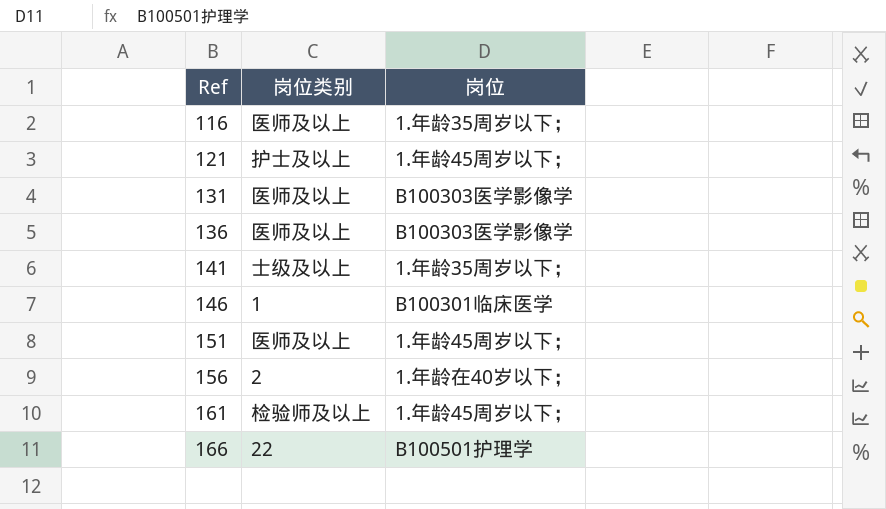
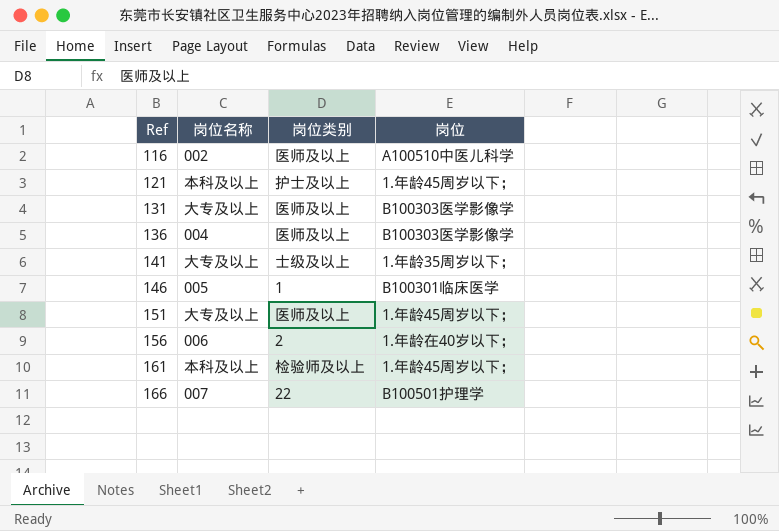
column 岗位名称 | position: none -> 2
116 | 岗位: 1.年龄35周岁以下； -> A100510中医儿科学

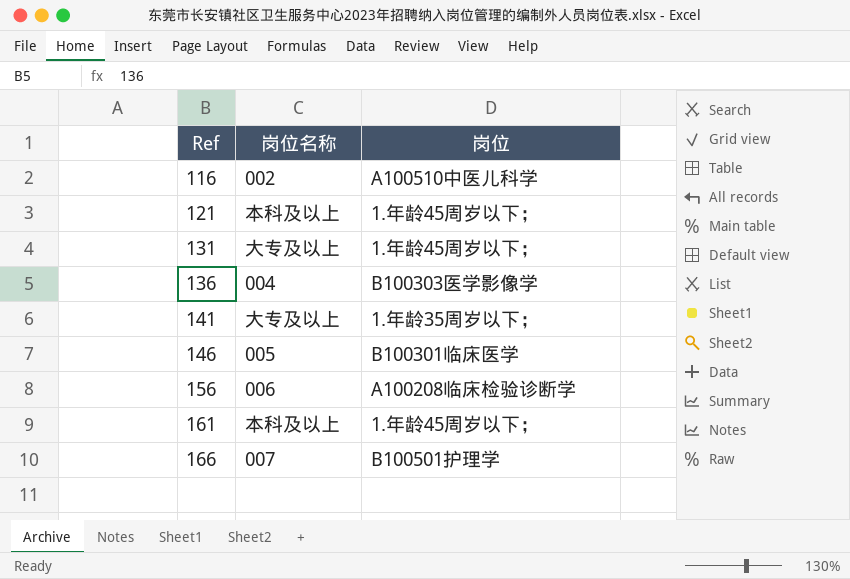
column 岗位类别 | position: 3 -> none
row 151: 大专及以上 | 医师及以上 | 1.年龄45周岁以下； -> none
131 | 岗位: B100303医学影像学 -> 1.年龄45周岁以下；
156 | 岗位: 1.年龄在40岁以下； -> A100208临床检验诊断学

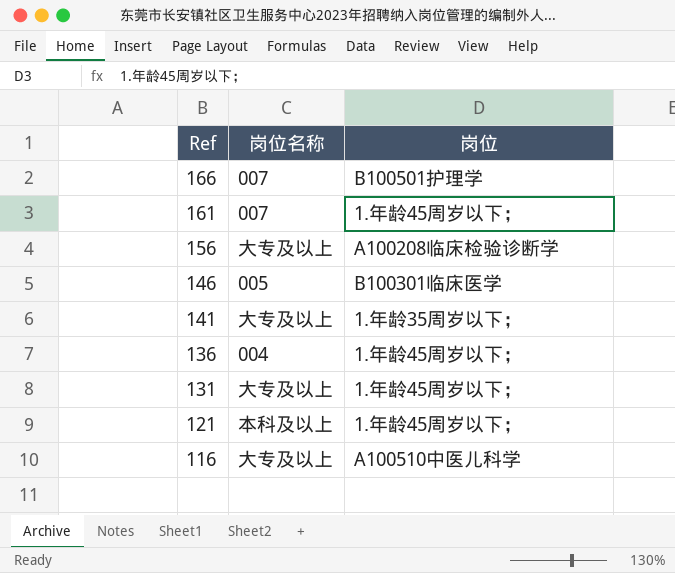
row order: Ref ascending -> Ref descending
161 | 岗位名称: 本科及以上 -> 007
156 | 岗位名称: 006 -> 大专及以上
136 | 岗位: B100303医学影像学 -> 1.年龄45周岁以下；
116 | 岗位名称: 002 -> 大专及以上

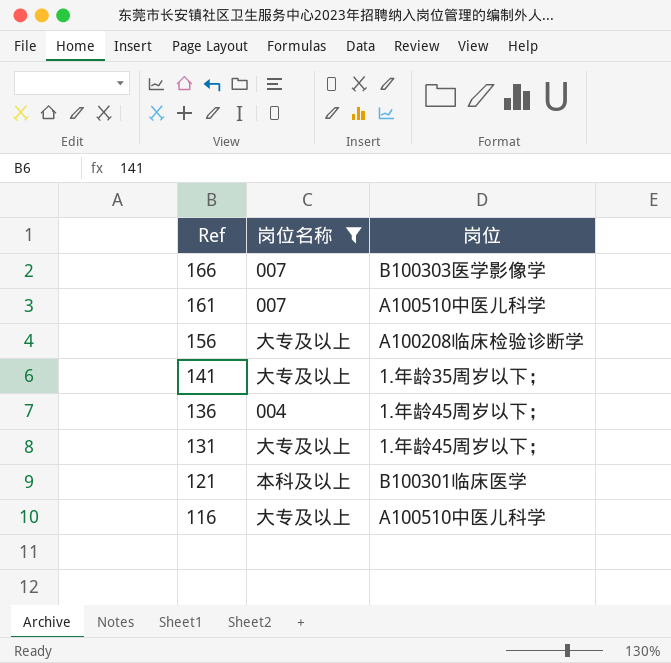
filter: none -> 岗位名称 != 005
166 | 岗位: B100501护理学 -> B100303医学影像学
161 | 岗位: 1.年龄45周岁以下； -> A100510中医儿科学
121 | 岗位: 1.年龄45周岁以下； -> B100301临床医学

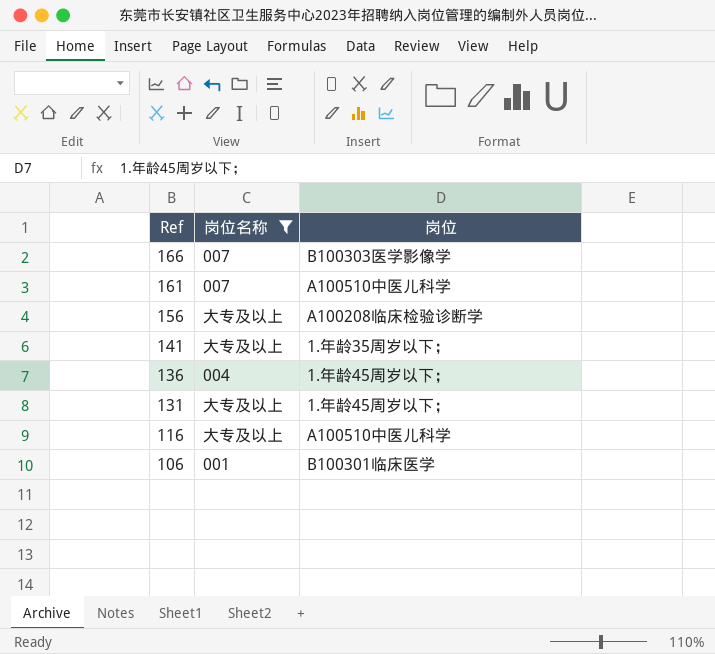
row 121: 本科及以上 | B100301临床医学 -> none
row 106: none -> 001 | B100301临床医学

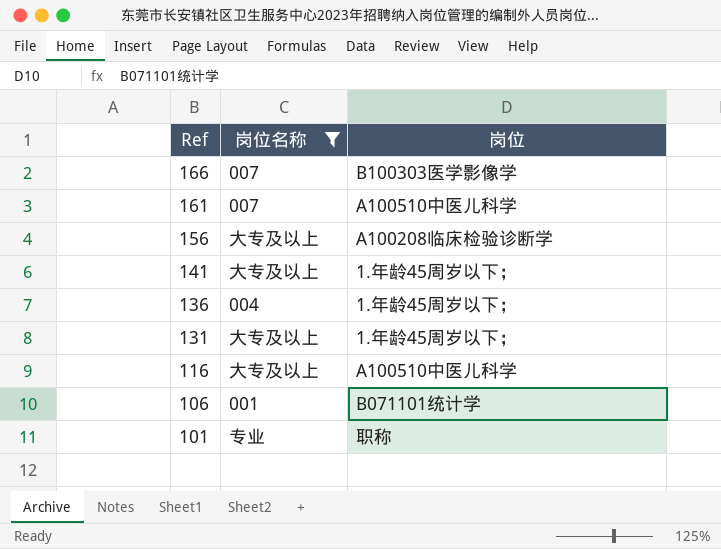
141 | 岗位: 1.年龄35周岁以下； -> 1.年龄45周岁以下；
106 | 岗位: B100301临床医学 -> B071101统计学
row 101: none -> 专业 | 职称

